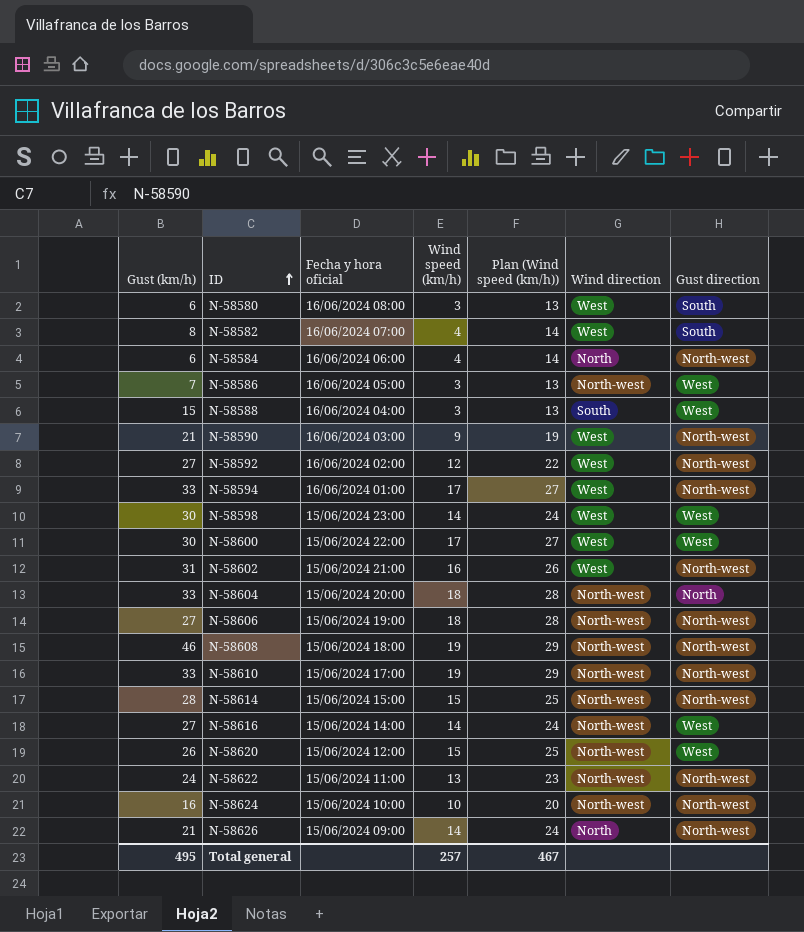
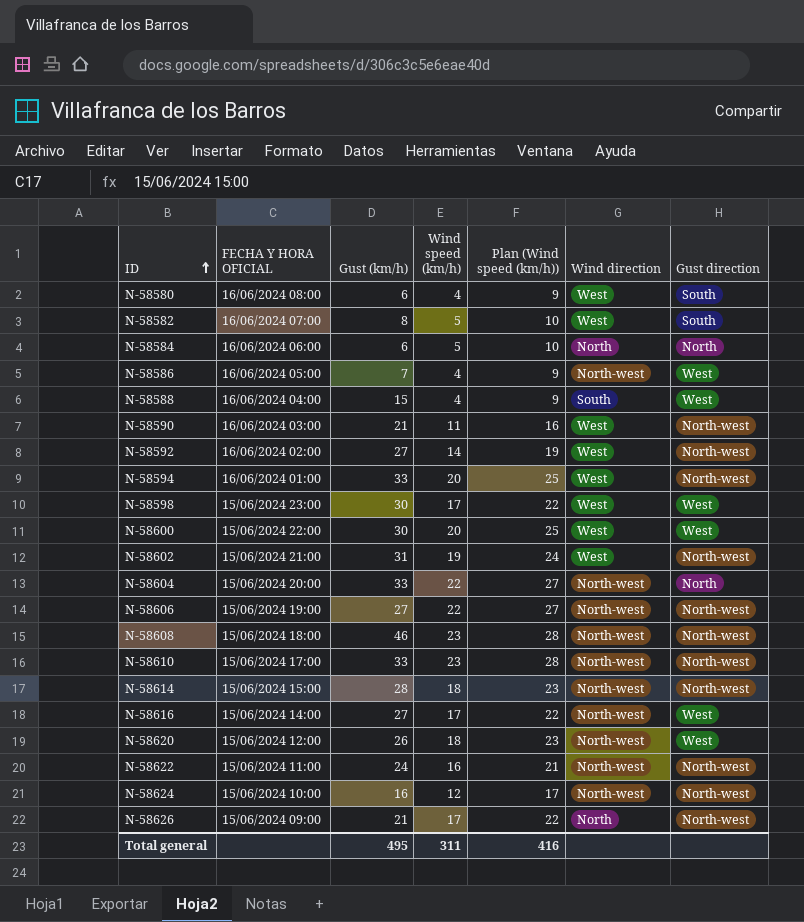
column name: Fecha y hora oficial -> FECHA Y HORA OFICIAL
column Gust (km/h) | position: 1 -> 3
column Plan (Wind speed (km/h)) | formula: [Wind speed (km/h)] + 10 -> [Wind speed (km/h)] + 5
N-58580 | Wind speed (km/h): 3 -> 4
N-58582 | Wind speed (km/h): 4 -> 5
N-58584 | Wind speed (km/h): 4 -> 5
N-58584 | Gust direction: North-west -> North
N-58586 | Wind speed (km/h): 3 -> 4
N-58588 | Wind speed (km/h): 3 -> 4
N-58590 | Wind speed (km/h): 9 -> 11
N-58592 | Wind speed (km/h): 12 -> 14
N-58594 | Wind speed (km/h): 17 -> 20
N-58598 | Wind speed (km/h): 14 -> 17
N-58600 | Wind speed (km/h): 17 -> 20
N-58602 | Wind speed (km/h): 16 -> 19
N-58604 | Wind speed (km/h): 18 -> 22
N-58606 | Wind speed (km/h): 18 -> 22
N-58608 | Wind speed (km/h): 19 -> 23
N-58610 | Wind speed (km/h): 19 -> 23
N-58614 | Wind speed (km/h): 15 -> 18
N-58616 | Wind speed (km/h): 14 -> 17
N-58620 | Wind speed (km/h): 15 -> 18
N-58622 | Wind speed (km/h): 13 -> 16
N-58624 | Wind speed (km/h): 10 -> 12
N-58626 | Wind speed (km/h): 14 -> 17
Total general | Wind speed (km/h): 257 -> 311
Total general | Plan (Wind speed (km/h)): 467 -> 416

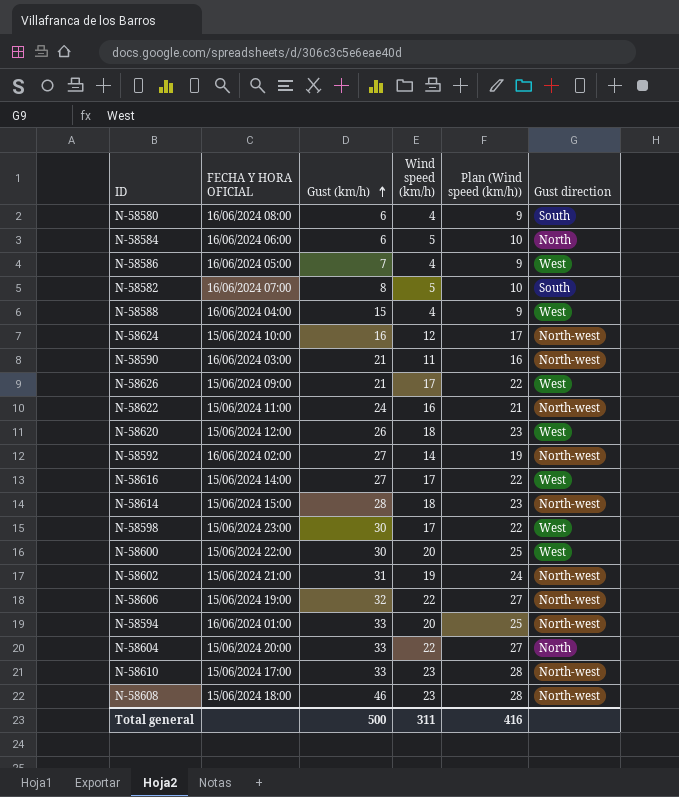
row order: ID ascending -> Gust (km/h) ascending
column Wind direction | position: 6 -> none
N-58626 | Gust direction: North-west -> West
N-58606 | Gust (km/h): 27 -> 32
Total general | Gust (km/h): 495 -> 500

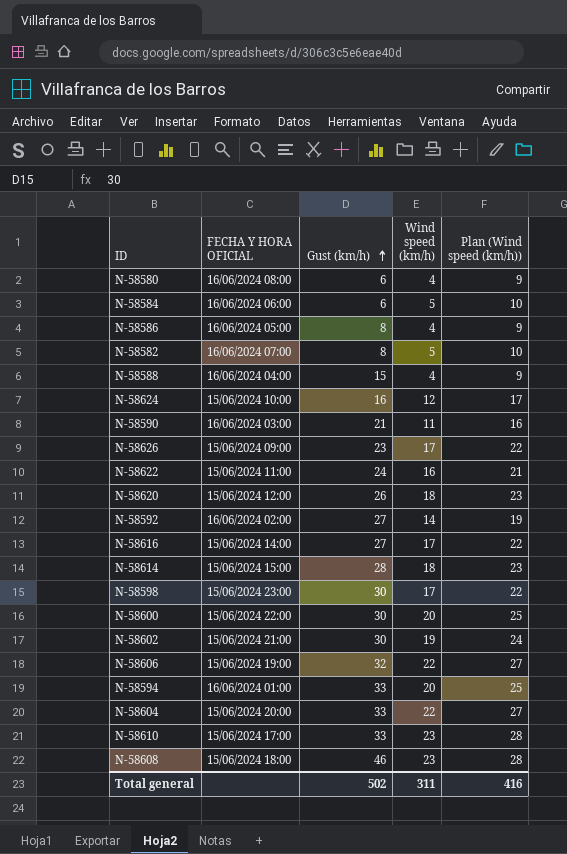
column Gust direction | position: 6 -> none
N-58586 | Gust (km/h): 7 -> 8
N-58626 | Gust (km/h): 21 -> 23
N-58602 | Gust (km/h): 31 -> 30
Total general | Gust (km/h): 500 -> 502

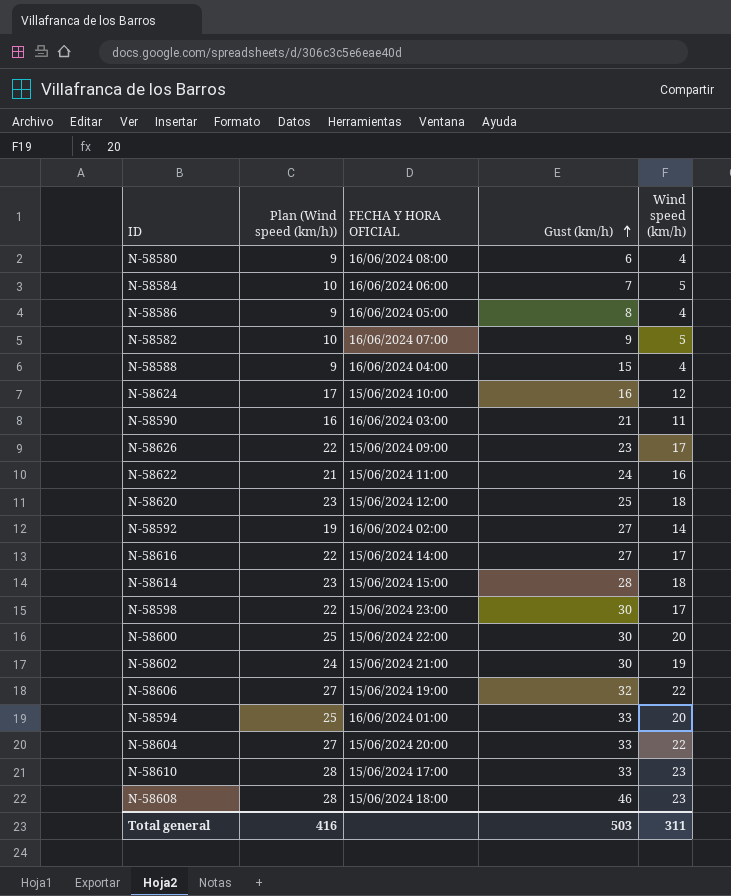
column Plan (Wind speed (km/h)) | position: 5 -> 2
N-58584 | Gust (km/h): 6 -> 7
N-58582 | Gust (km/h): 8 -> 9
N-58620 | Gust (km/h): 26 -> 25
Total general | Gust (km/h): 502 -> 503

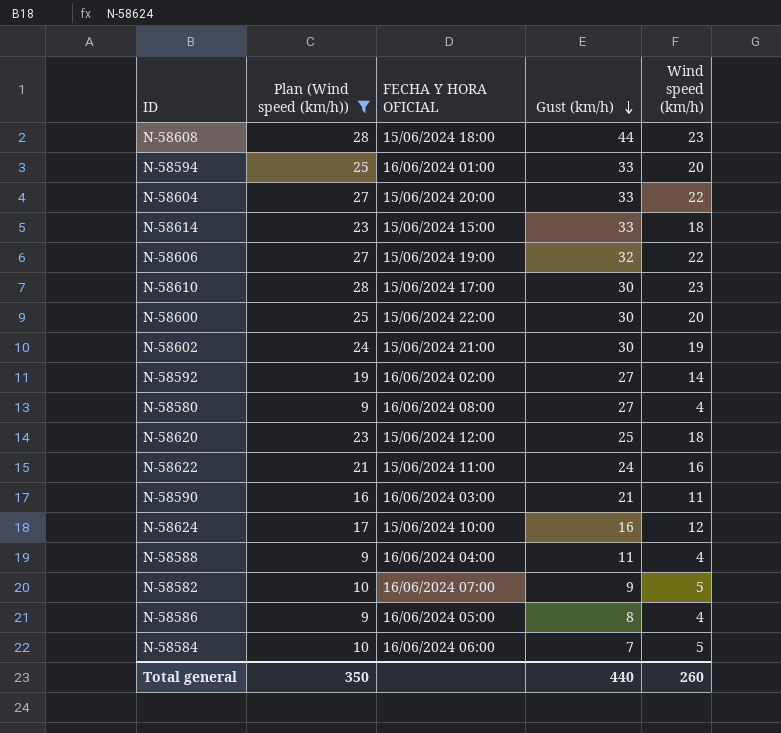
filter: none -> Plan (Wind speed (km/h)) != 22
row order: Gust (km/h) ascending -> Gust (km/h) descending
N-58608 | Gust (km/h): 46 -> 44
N-58614 | Gust (km/h): 28 -> 33
N-58610 | Gust (km/h): 33 -> 30
N-58580 | Gust (km/h): 6 -> 27
N-58588 | Gust (km/h): 15 -> 11
Total general | Plan (Wind speed (km/h)): 416 -> 350
Total general | Gust (km/h): 503 -> 440
Total general | Wind speed (km/h): 311 -> 260

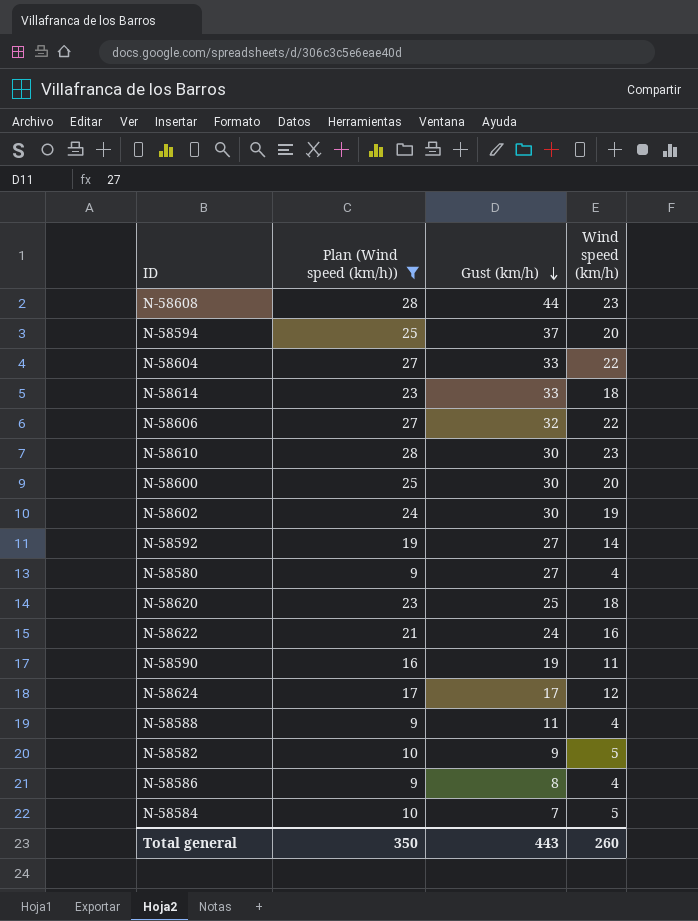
column FECHA Y HORA OFICIAL | position: 3 -> none
N-58594 | Gust (km/h): 33 -> 37
N-58590 | Gust (km/h): 21 -> 19
N-58624 | Gust (km/h): 16 -> 17
Total general | Gust (km/h): 440 -> 443

